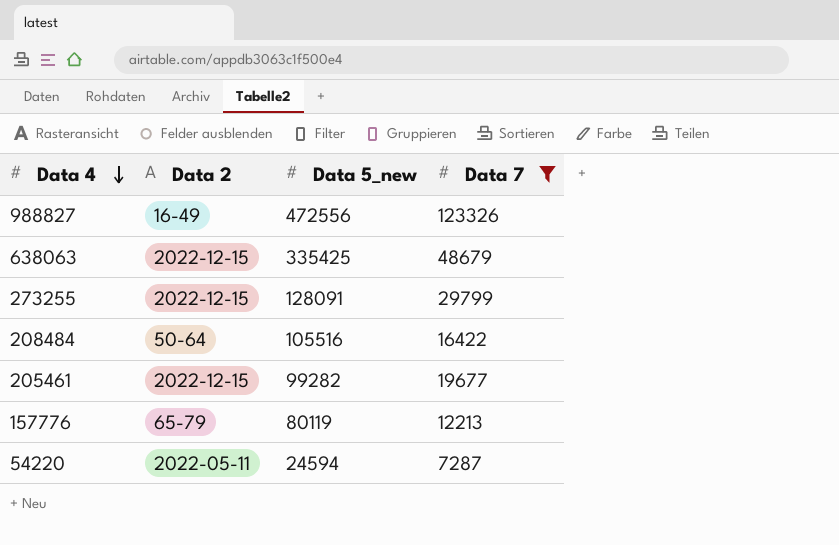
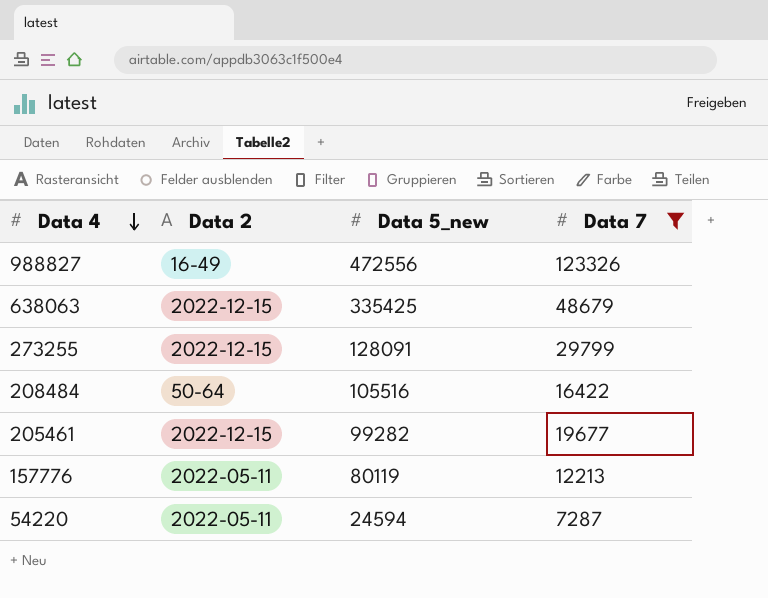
157776 | Data 2: 65-79 -> 2022-05-11

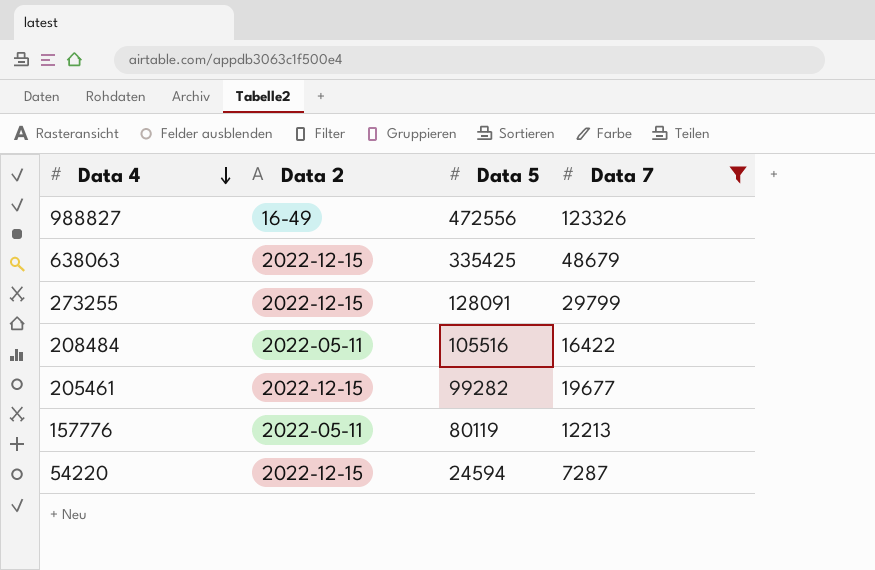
column name: Data 5_new -> Data 5
208484 | Data 2: 50-64 -> 2022-05-11
54220 | Data 2: 2022-05-11 -> 2022-12-15

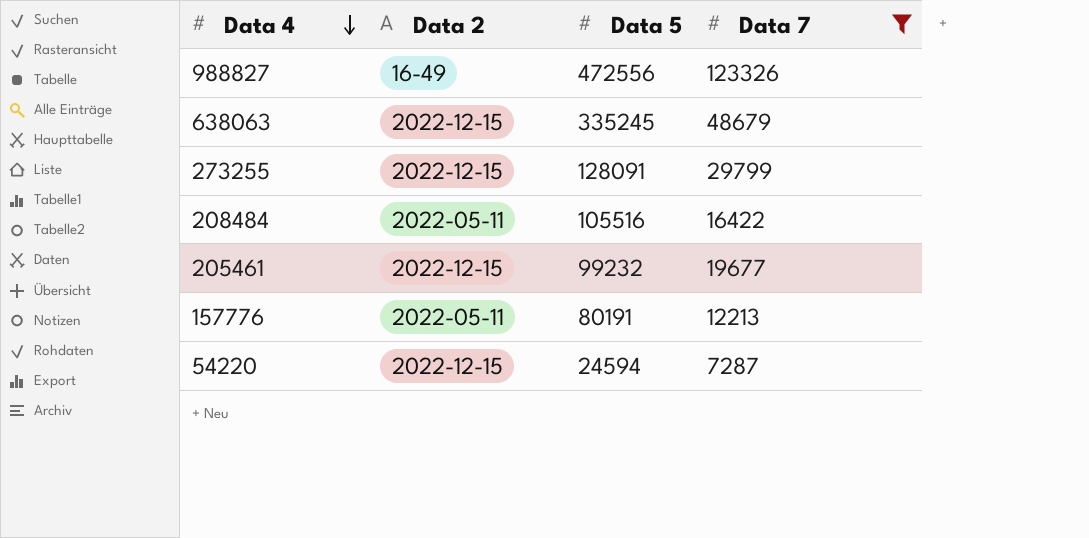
638063 | Data 5: 335425 -> 335245
205461 | Data 5: 99282 -> 99232
157776 | Data 5: 80119 -> 80191

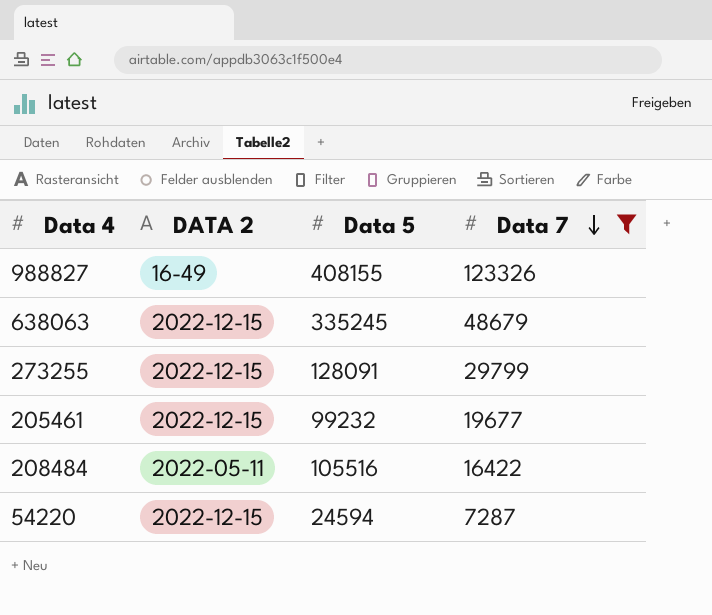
row order: Data 4 descending -> Data 7 descending
column name: Data 2 -> DATA 2
row 157776: 2022-05-11 | 80191 | 12213 -> none
988827 | Data 5: 472556 -> 408155

